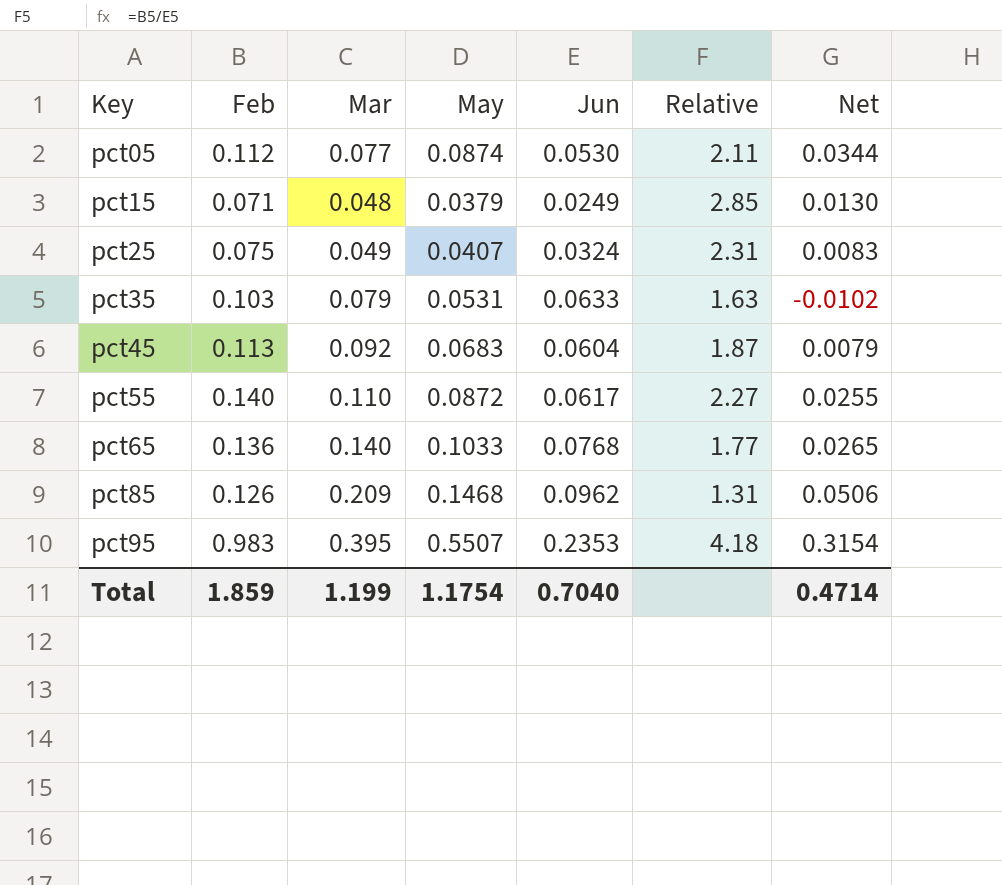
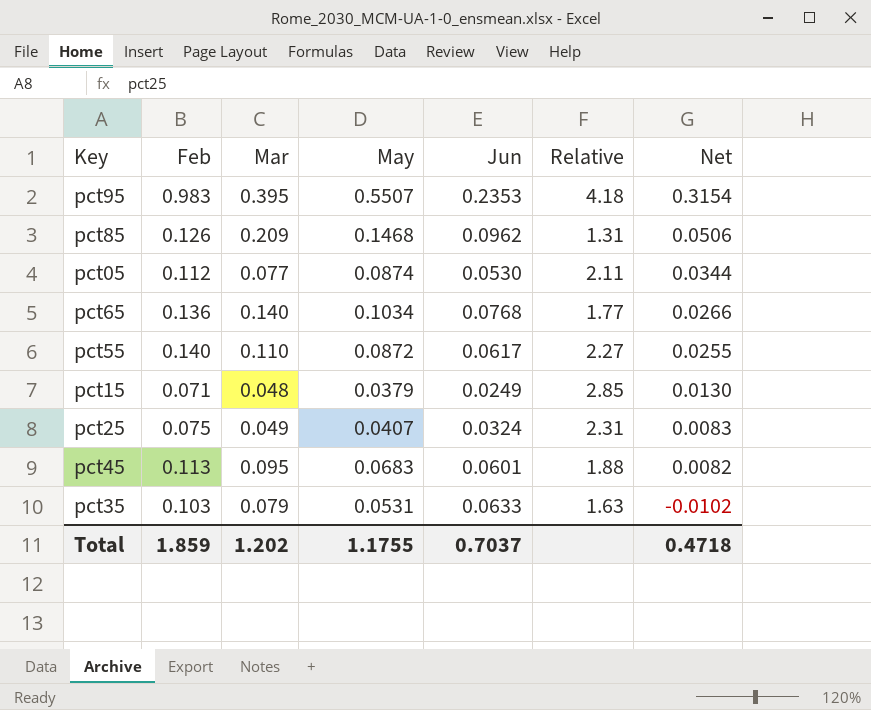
row order: Key ascending -> Net descending
pct65 | May: 0.1033 -> 0.1034
pct65 | Net: 0.0265 -> 0.0266
pct45 | Mar: 0.092 -> 0.095
pct45 | Jun: 0.0604 -> 0.0601
pct45 | Relative: 1.87 -> 1.88
pct45 | Net: 0.0079 -> 0.0082
Total | Mar: 1.199 -> 1.202
Total | May: 1.1754 -> 1.1755
Total | Jun: 0.7040 -> 0.7037
Total | Net: 0.4714 -> 0.4718

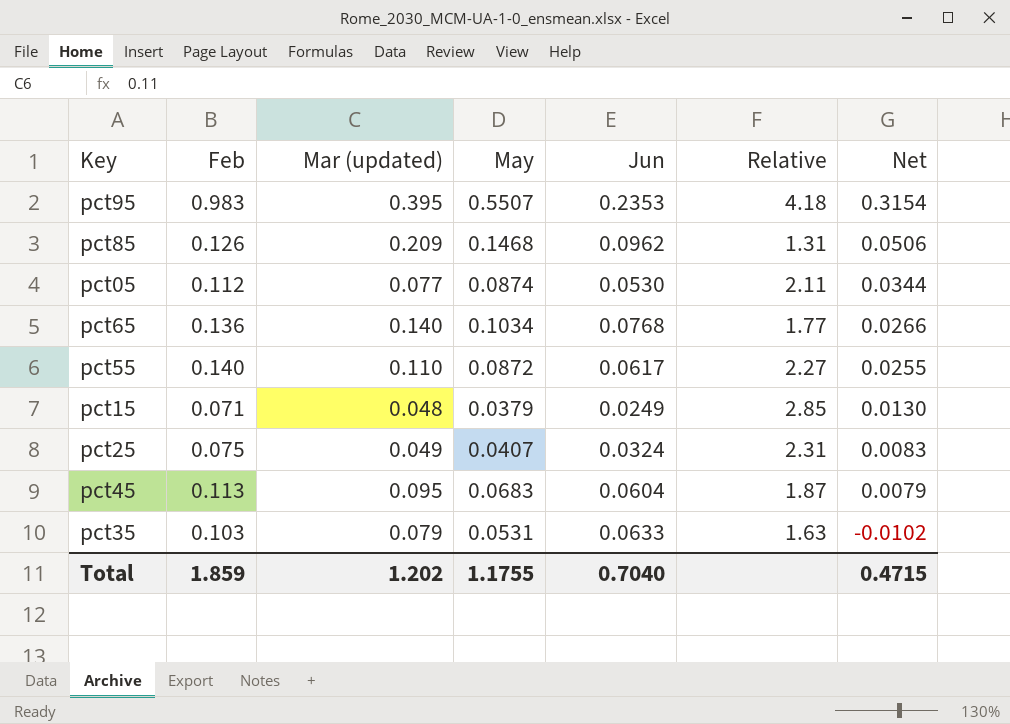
column name: Mar -> Mar (updated)
pct45 | Jun: 0.0601 -> 0.0604
pct45 | Relative: 1.88 -> 1.87
pct45 | Net: 0.0082 -> 0.0079
Total | Jun: 0.7037 -> 0.7040
Total | Net: 0.4718 -> 0.4715

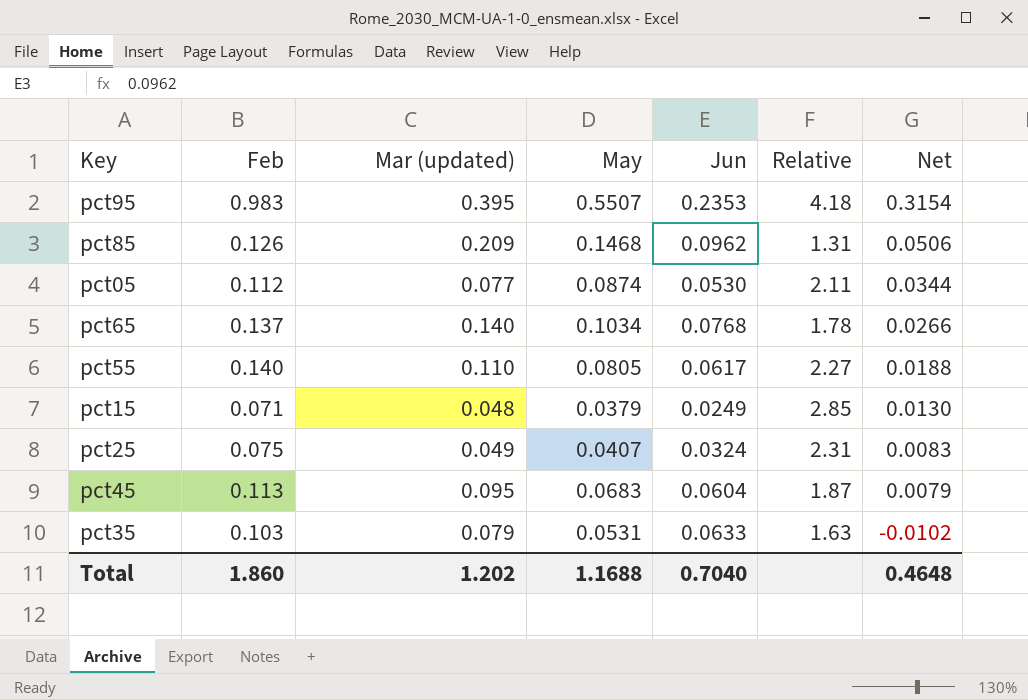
pct65 | Feb: 0.136 -> 0.137
pct65 | Relative: 1.77 -> 1.78
pct55 | May: 0.0872 -> 0.0805
pct55 | Net: 0.0255 -> 0.0188
Total | Feb: 1.859 -> 1.860
Total | May: 1.1755 -> 1.1688
Total | Net: 0.4715 -> 0.4648

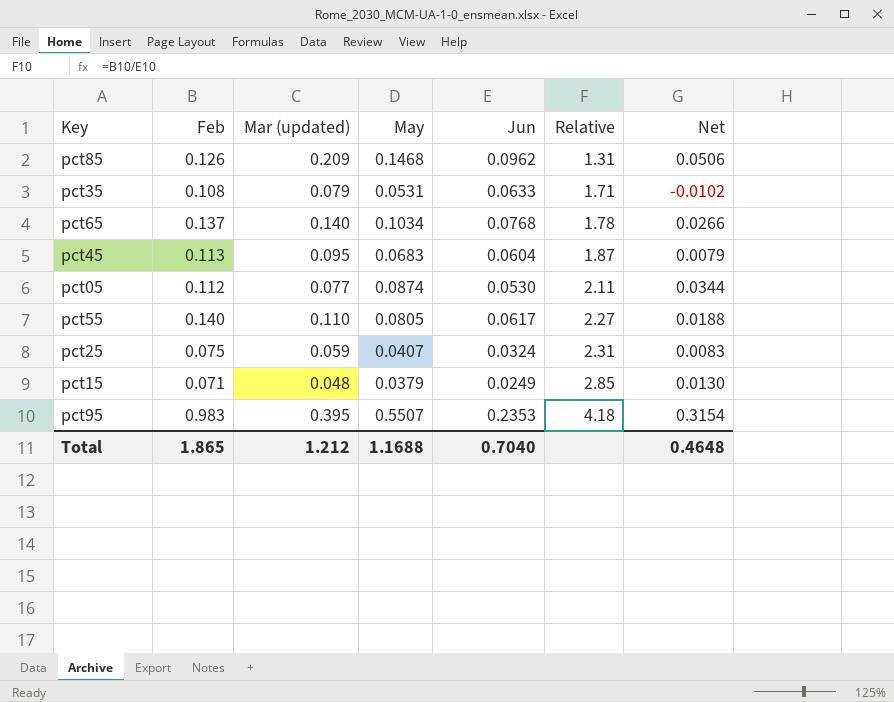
row order: Net descending -> Relative ascending
pct35 | Feb: 0.103 -> 0.108
pct35 | Relative: 1.63 -> 1.71
pct25 | Mar (updated): 0.049 -> 0.059
Total | Feb: 1.860 -> 1.865
Total | Mar (updated): 1.202 -> 1.212

